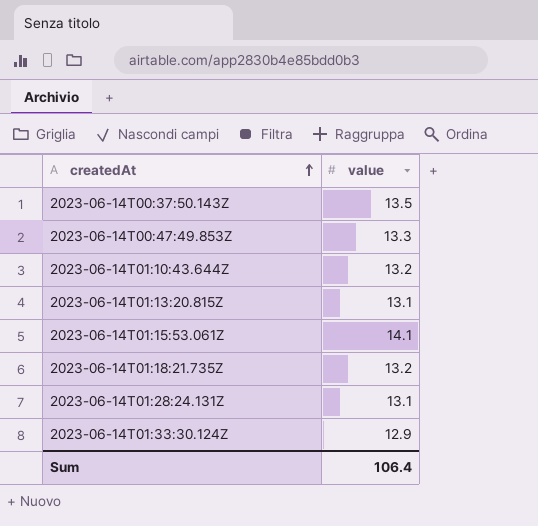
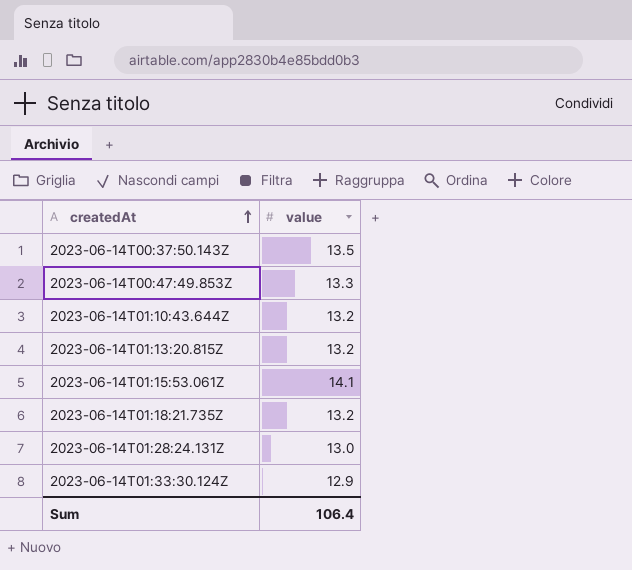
2023-06-14T01:13:20.815Z | value: 13.1 -> 13.2
2023-06-14T01:28:24.131Z | value: 13.1 -> 13.0

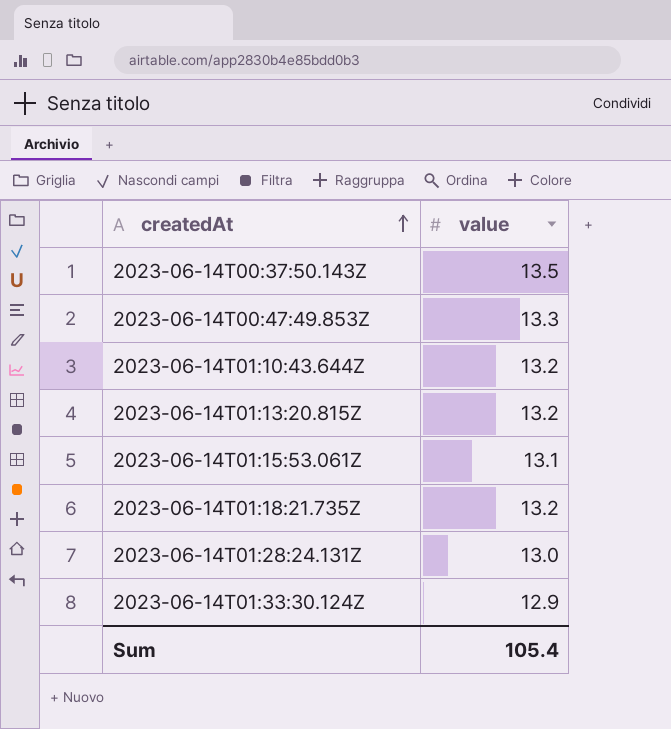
2023-06-14T01:15:53.061Z | value: 14.1 -> 13.1
Sum | value: 106.4 -> 105.4

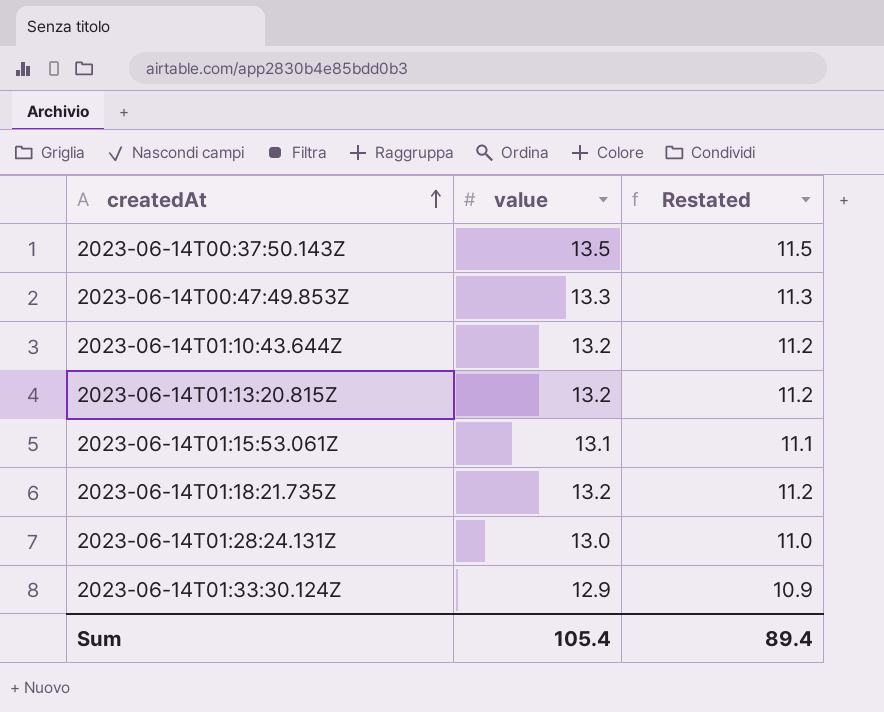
column Restated | formula: none -> [value] - 2

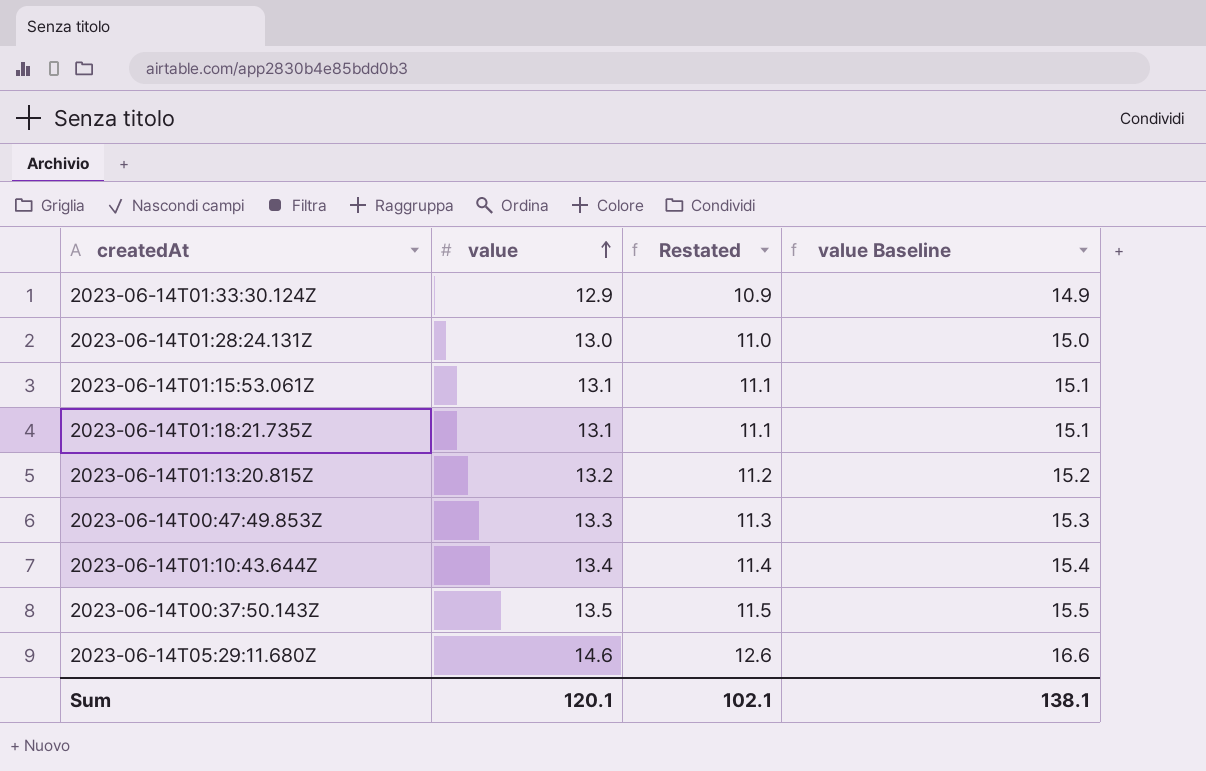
row order: createdAt ascending -> value ascending
column value Baseline | formula: none -> [value] + 2
2023-06-14T01:18:21.735Z | value: 13.2 -> 13.1
2023-06-14T01:18:21.735Z | Restated: 11.2 -> 11.1
2023-06-14T01:10:43.644Z | value: 13.2 -> 13.4
2023-06-14T01:10:43.644Z | Restated: 11.2 -> 11.4
row 2023-06-14T05:29:11.680Z: none -> 14.6 | 12.6 | 16.6
Sum | value: 105.4 -> 120.1
Sum | Restated: 89.4 -> 102.1

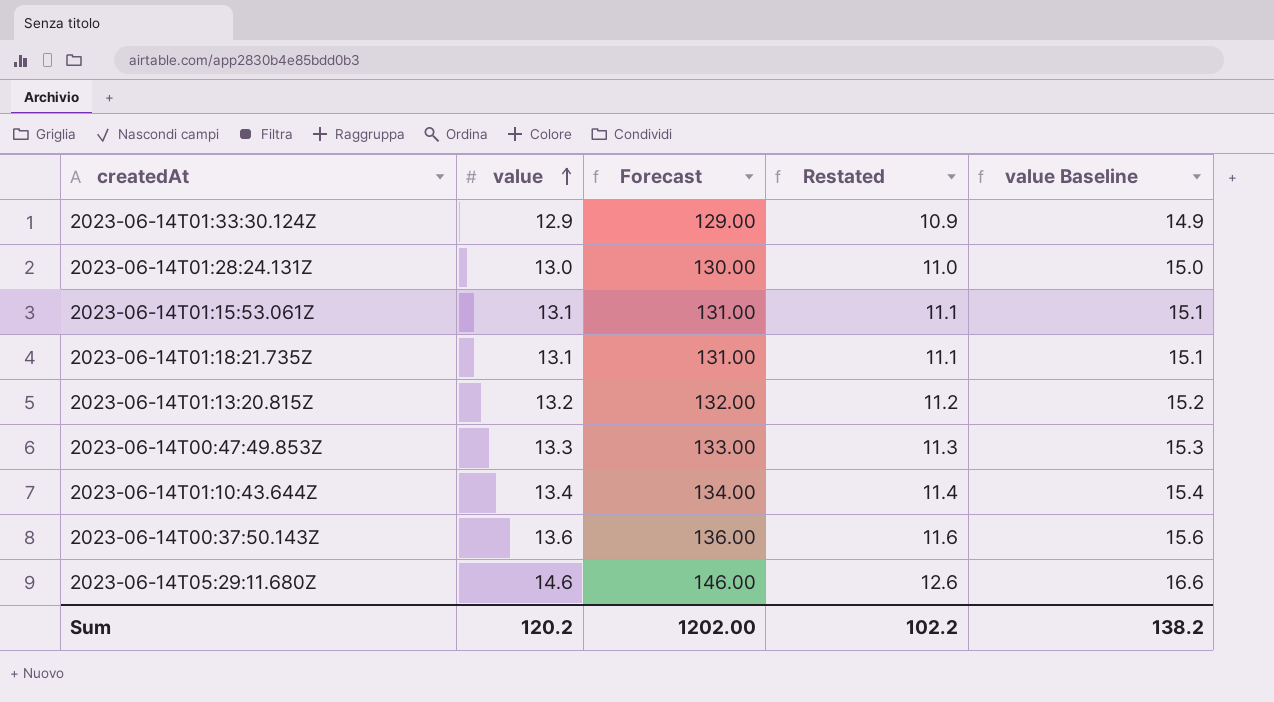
column Forecast | formula: none -> [value] * 10
2023-06-14T00:37:50.143Z | value: 13.5 -> 13.6
2023-06-14T00:37:50.143Z | Restated: 11.5 -> 11.6
2023-06-14T00:37:50.143Z | value Baseline: 15.5 -> 15.6
Sum | value: 120.1 -> 120.2
Sum | Restated: 102.1 -> 102.2
Sum | value Baseline: 138.1 -> 138.2

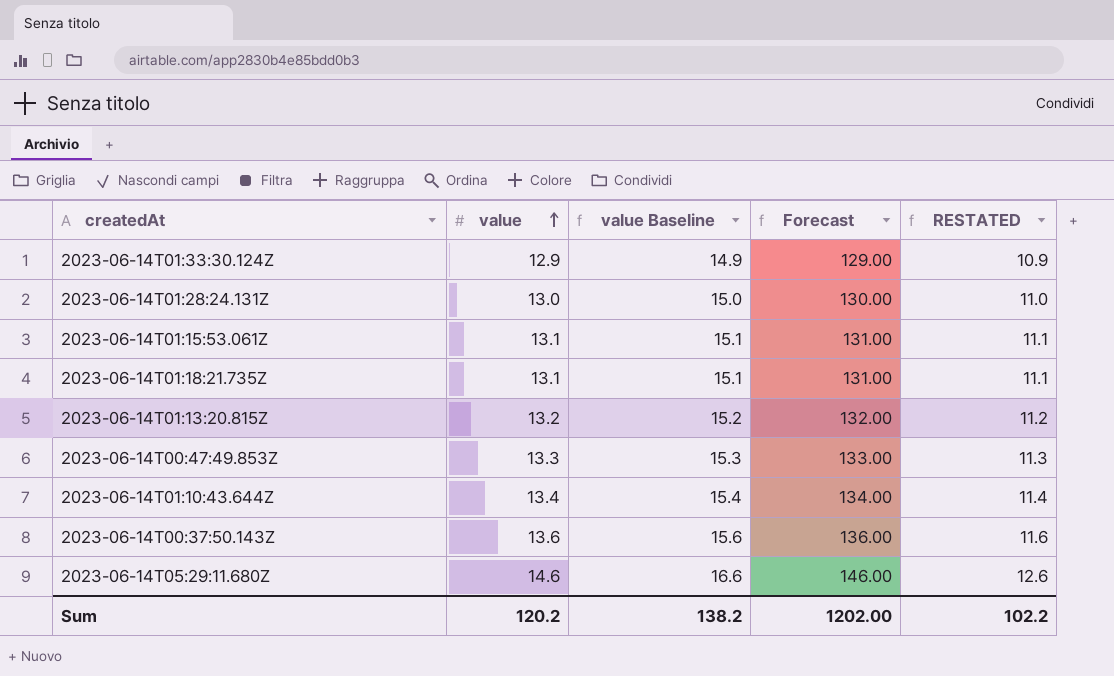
column value Baseline | position: 5 -> 3
column name: Restated -> RESTATED

